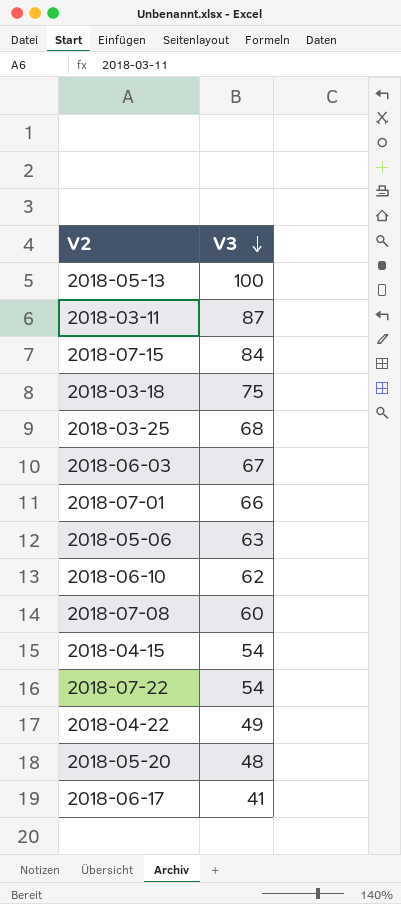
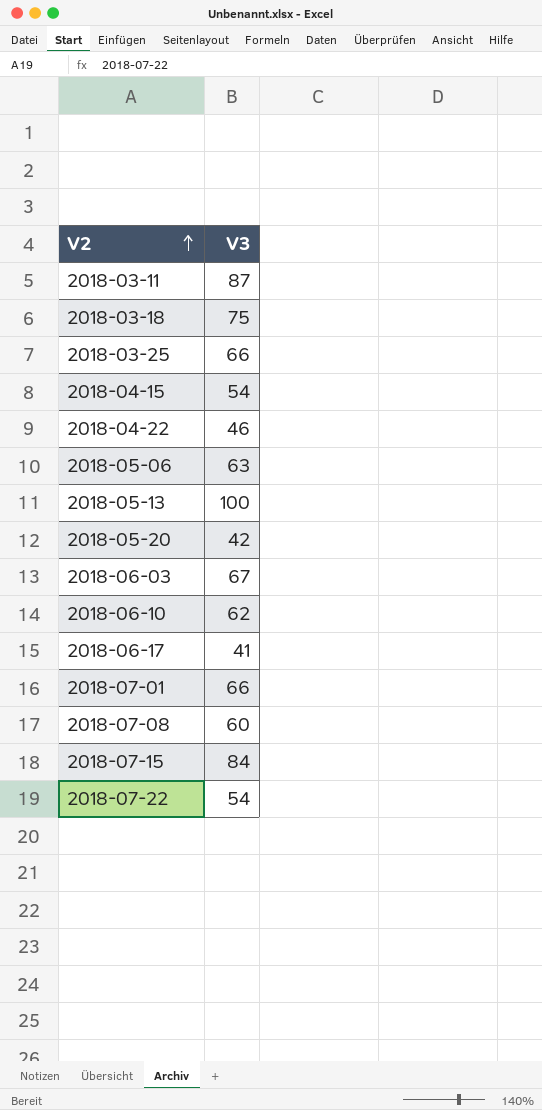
row order: V3 descending -> V2 ascending
2018-03-25 | V3: 68 -> 66
2018-04-22 | V3: 49 -> 46
2018-05-20 | V3: 48 -> 42

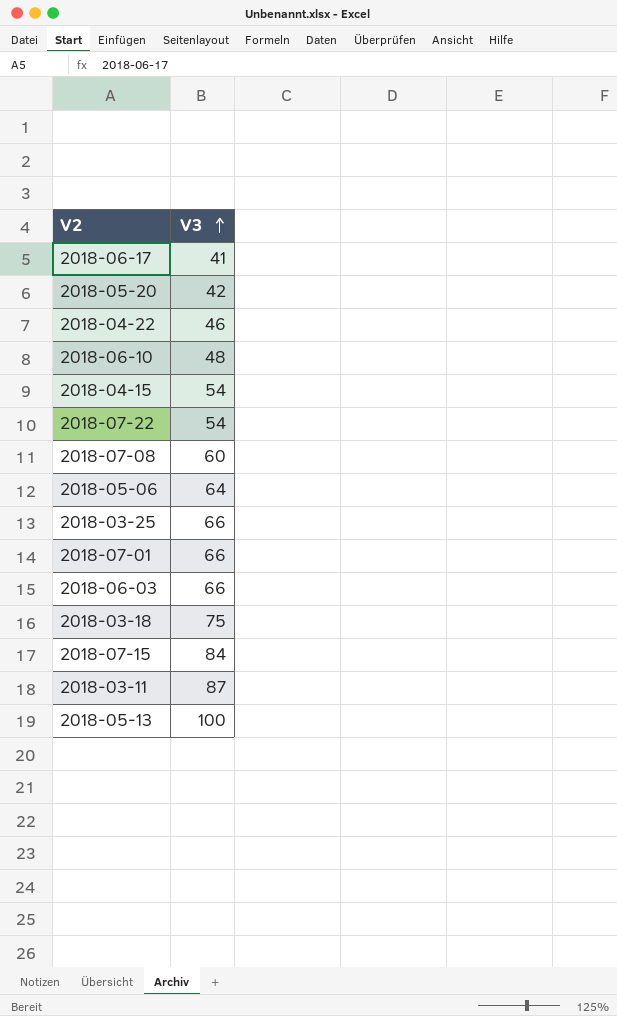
row order: V2 ascending -> V3 ascending
2018-06-10 | V3: 62 -> 48
2018-05-06 | V3: 63 -> 64
2018-06-03 | V3: 67 -> 66

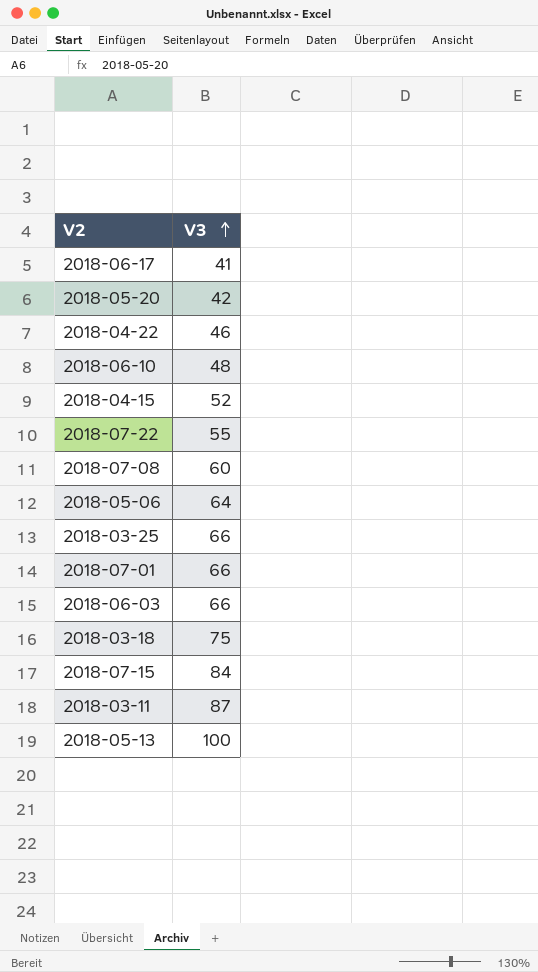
2018-04-15 | V3: 54 -> 52
2018-07-22 | V3: 54 -> 55

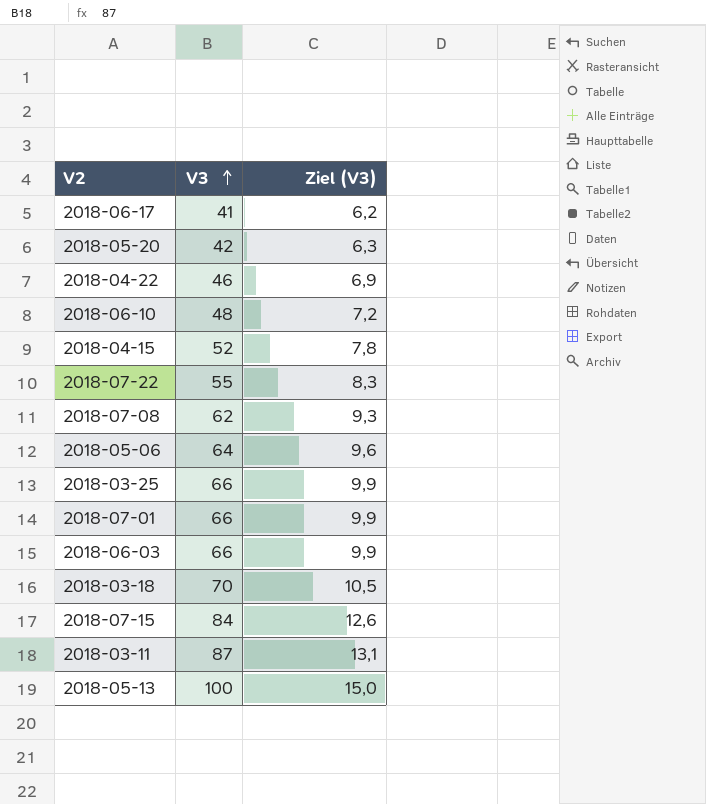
column Ziel (V3) | formula: none -> [V3] * 0,15
2018-07-08 | V3: 60 -> 62
2018-03-18 | V3: 75 -> 70

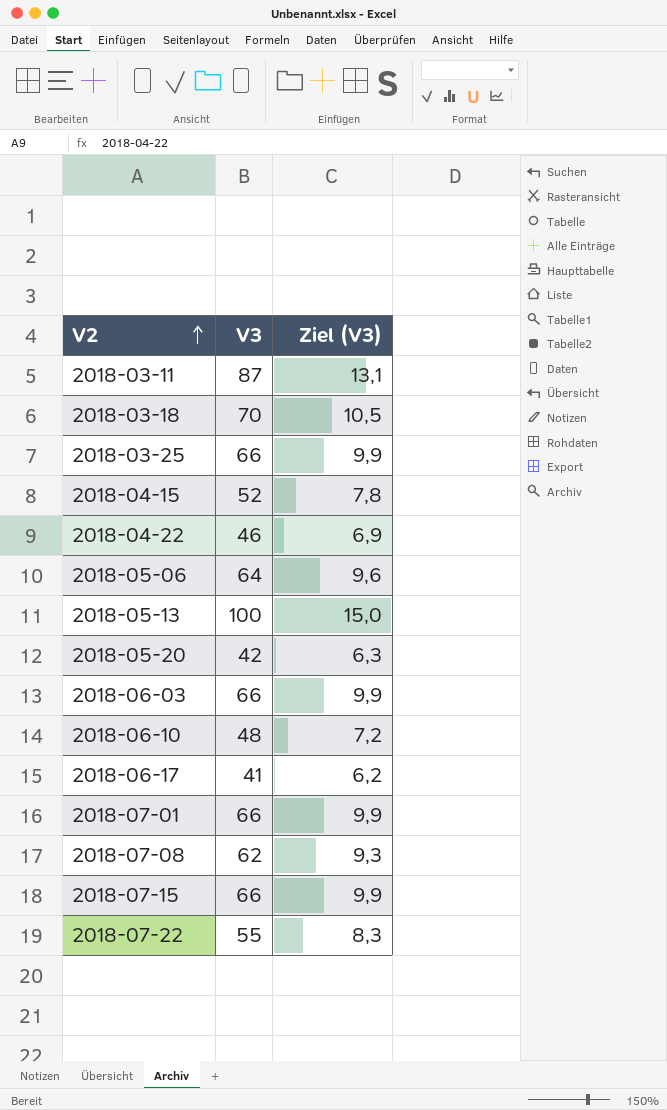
row order: V3 ascending -> V2 ascending
2018-07-15 | V3: 84 -> 66
2018-07-15 | Ziel (V3): 12,6 -> 9,9

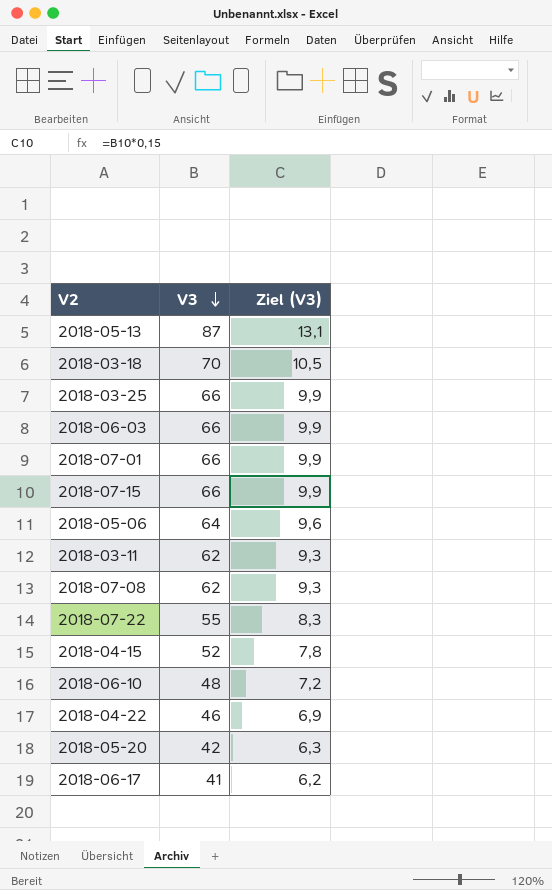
row order: V2 ascending -> V3 descending
2018-05-13 | V3: 100 -> 87
2018-05-13 | Ziel (V3): 15,0 -> 13,1
2018-03-11 | V3: 87 -> 62
2018-03-11 | Ziel (V3): 13,1 -> 9,3

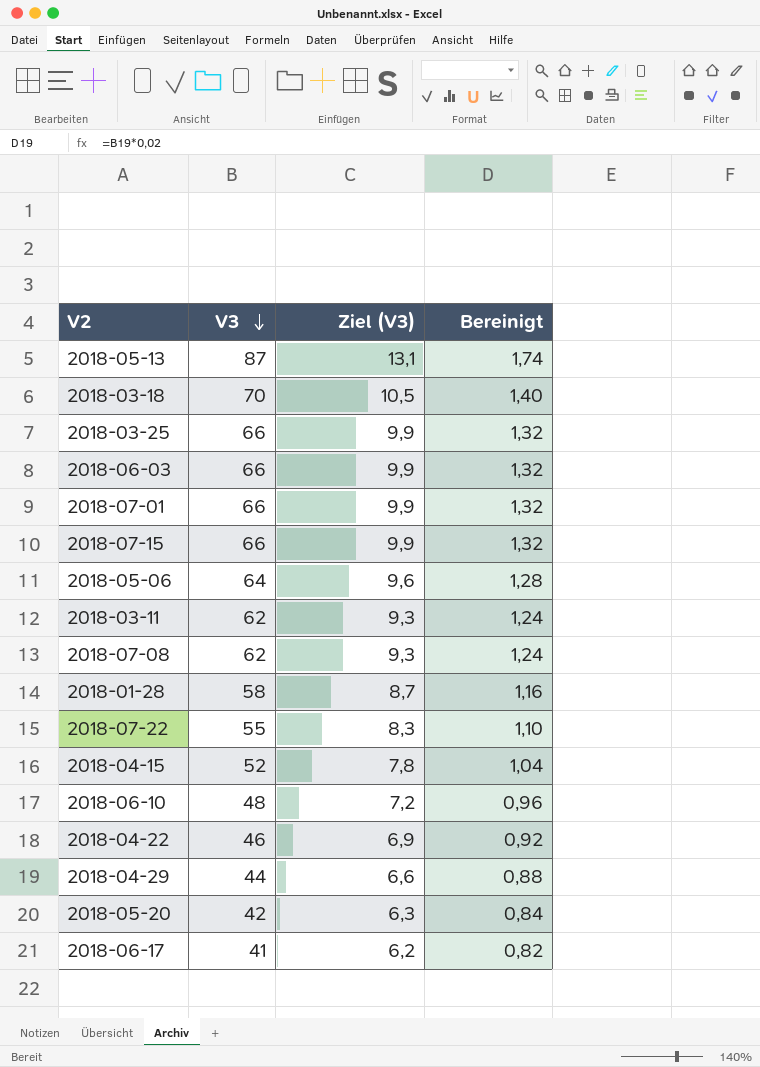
column Bereinigt | formula: none -> [V3] * 0,02
row 2018-01-28: none -> 58 | 8,7 | 1,16
row 2018-04-29: none -> 44 | 6,6 | 0,88

